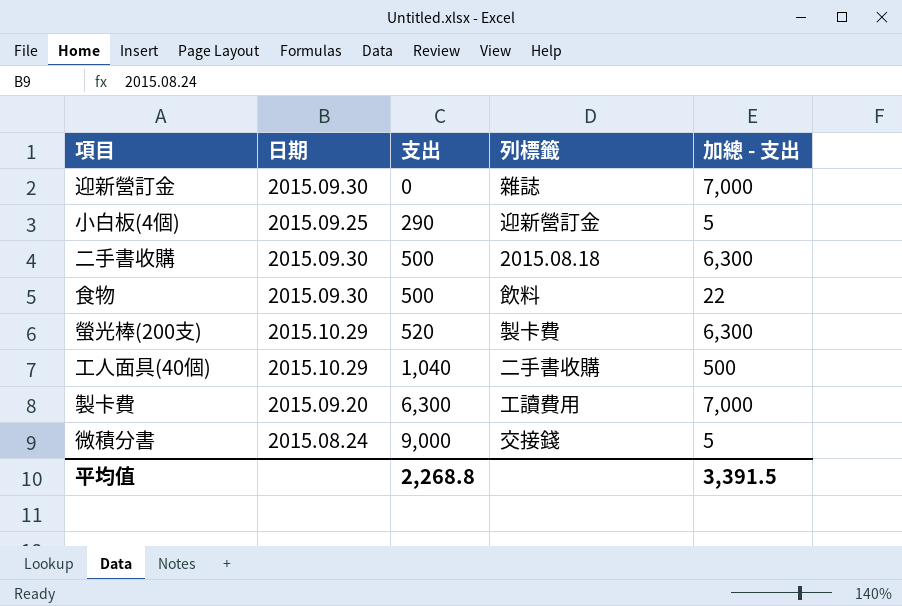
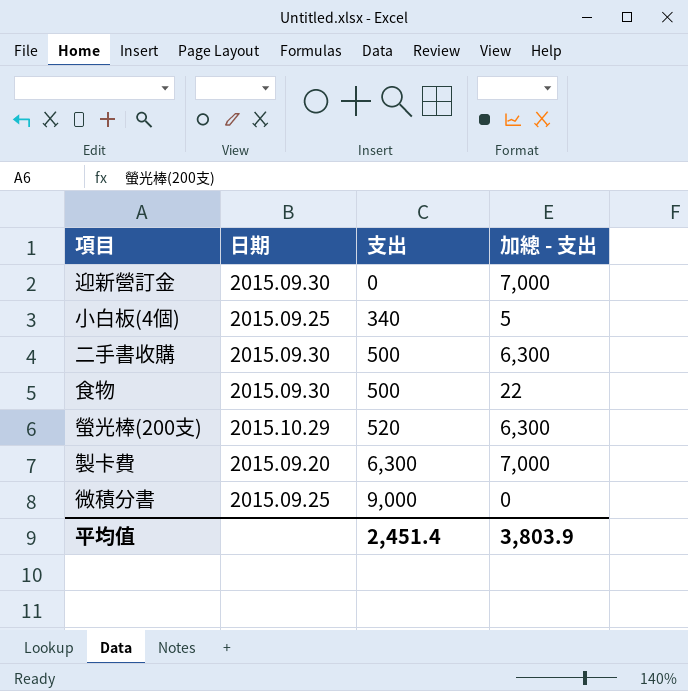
column 列標籤 | position: 4 -> none
row 工人面具(40個): 2015.10.29 | 1,040 | 二手書收購 | 500 -> none
小白板(4個) | 支出: 290 -> 340
微積分書 | 日期: 2015.08.24 -> 2015.09.25
微積分書 | 加總 - 支出: 5 -> 0
平均值 | 支出: 2,268.8 -> 2,451.4
平均值 | 加總 - 支出: 3,391.5 -> 3,803.9

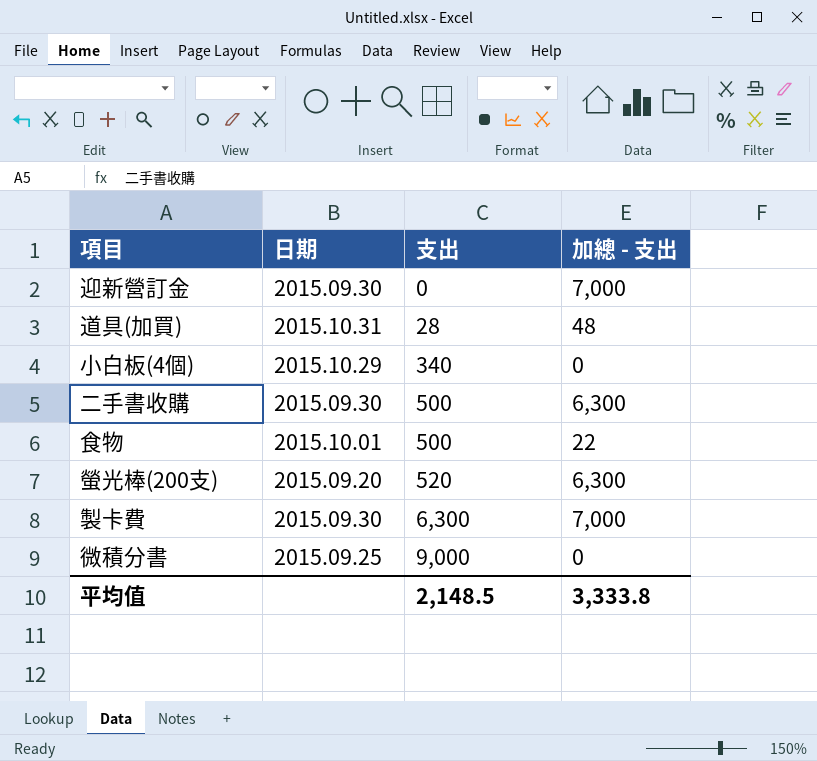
row 道具(加買): none -> 2015.10.31 | 28 | 48
小白板(4個) | 日期: 2015.09.25 -> 2015.10.29
小白板(4個) | 加總 - 支出: 5 -> 0
食物 | 日期: 2015.09.30 -> 2015.10.01
螢光棒(200支) | 日期: 2015.10.29 -> 2015.09.20
製卡費 | 日期: 2015.09.20 -> 2015.09.30
平均值 | 支出: 2,451.4 -> 2,148.5
平均值 | 加總 - 支出: 3,803.9 -> 3,333.8

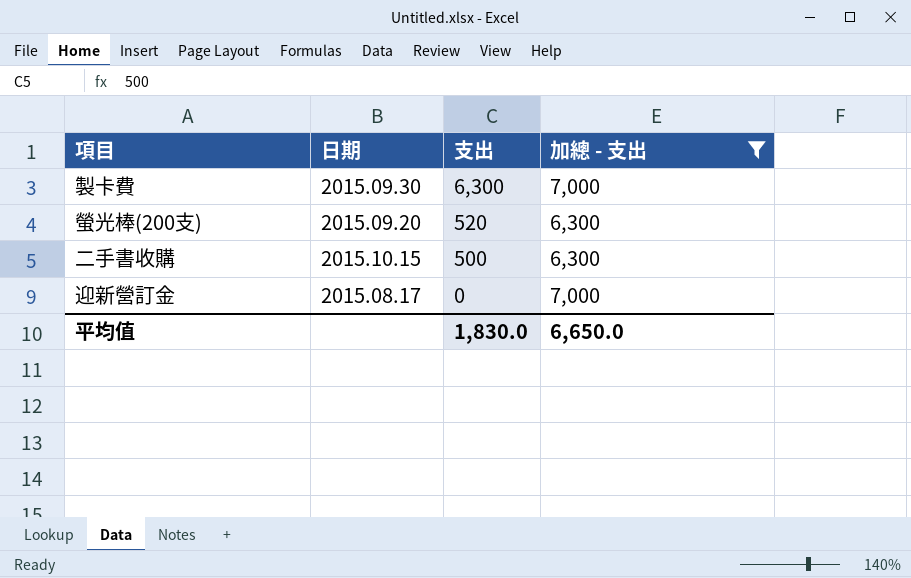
filter: none -> 加總 - 支出 >= 6,300
row order: 支出 ascending -> 支出 descending
二手書收購 | 日期: 2015.09.30 -> 2015.10.15
迎新營訂金 | 日期: 2015.09.30 -> 2015.08.17
平均值 | 支出: 2,148.5 -> 1,830.0
平均值 | 加總 - 支出: 3,333.8 -> 6,650.0

